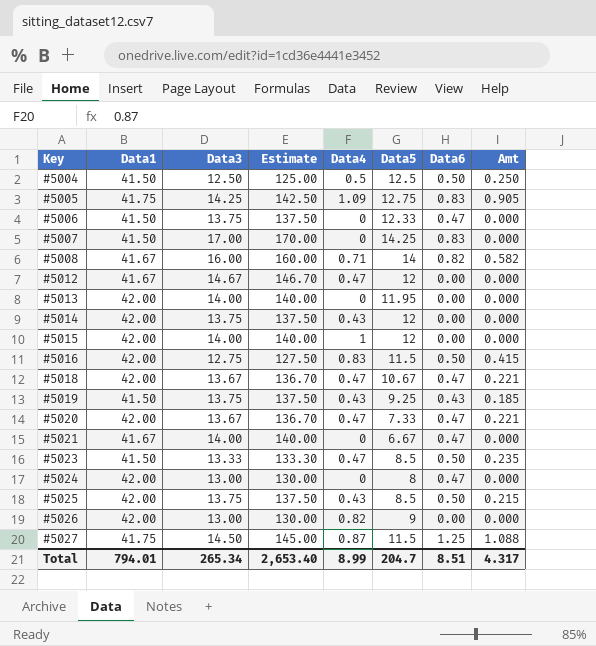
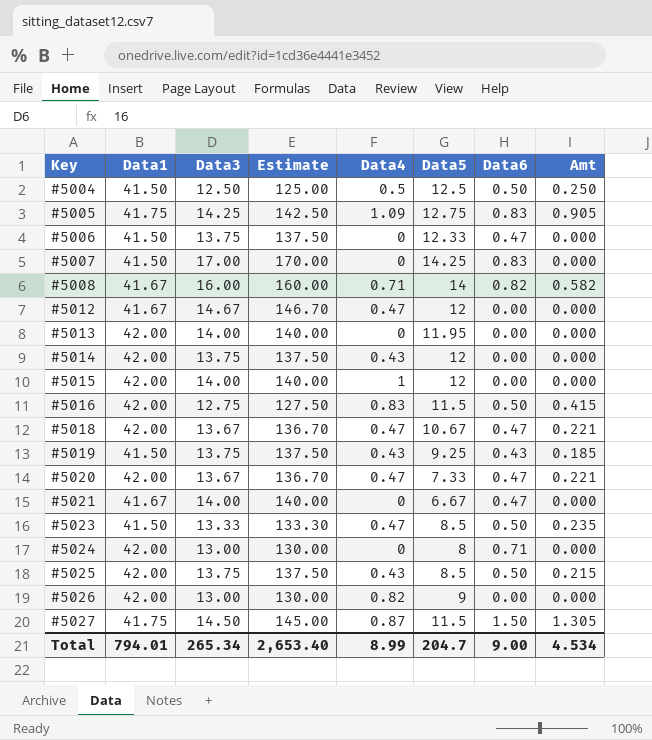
#5024 | Data6: 0.47 -> 0.71
#5027 | Data6: 1.25 -> 1.50
#5027 | Amt: 1.088 -> 1.305
Total | Data6: 8.51 -> 9.00
Total | Amt: 4.317 -> 4.534

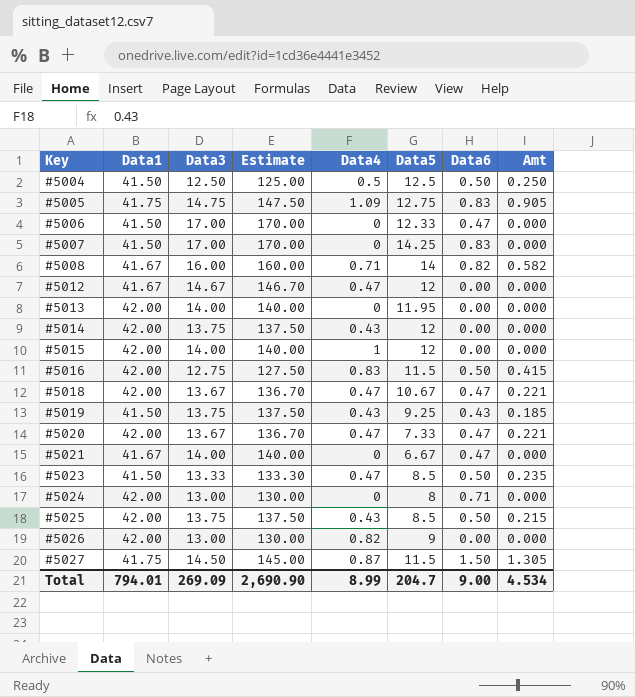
#5005 | Data3: 14.25 -> 14.75
#5005 | Estimate: 142.50 -> 147.50
#5006 | Data3: 13.75 -> 17.00
#5006 | Estimate: 137.50 -> 170.00
Total | Data3: 265.34 -> 269.09
Total | Estimate: 2,653.40 -> 2,690.90

